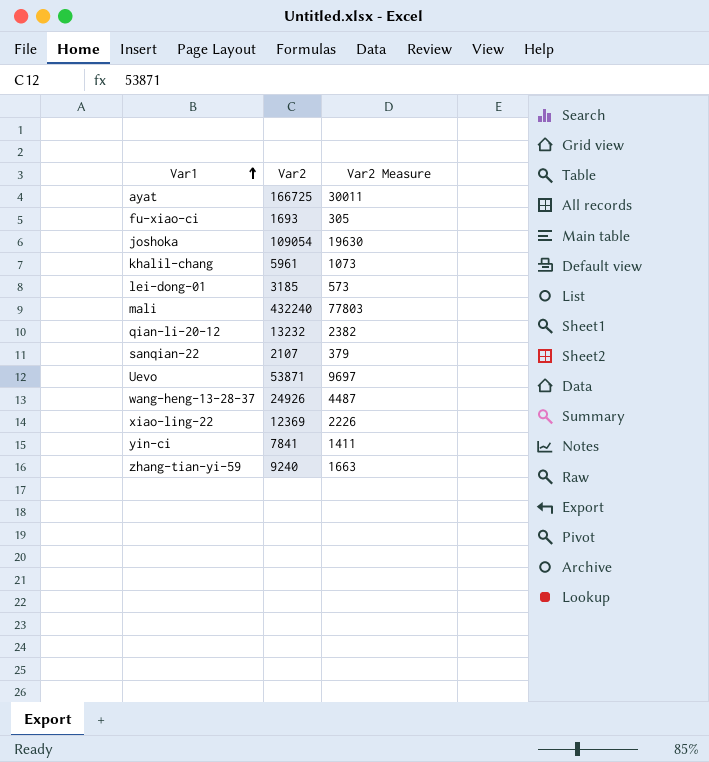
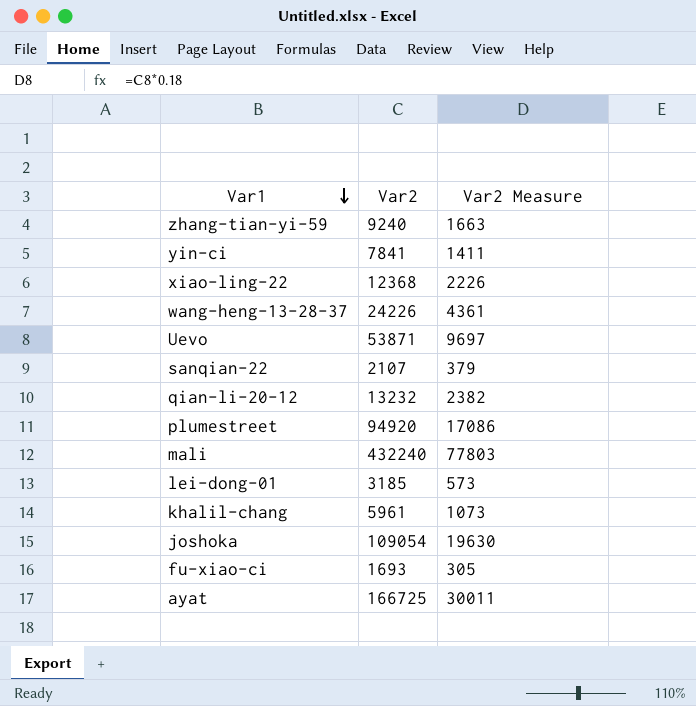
row order: Var1 ascending -> Var1 descending
xiao-ling-22 | Var2: 12369 -> 12368
wang-heng-13-28-37 | Var2: 24926 -> 24226
wang-heng-13-28-37 | Var2 Measure: 4487 -> 4361
row plumestreet: none -> 94920 | 17086

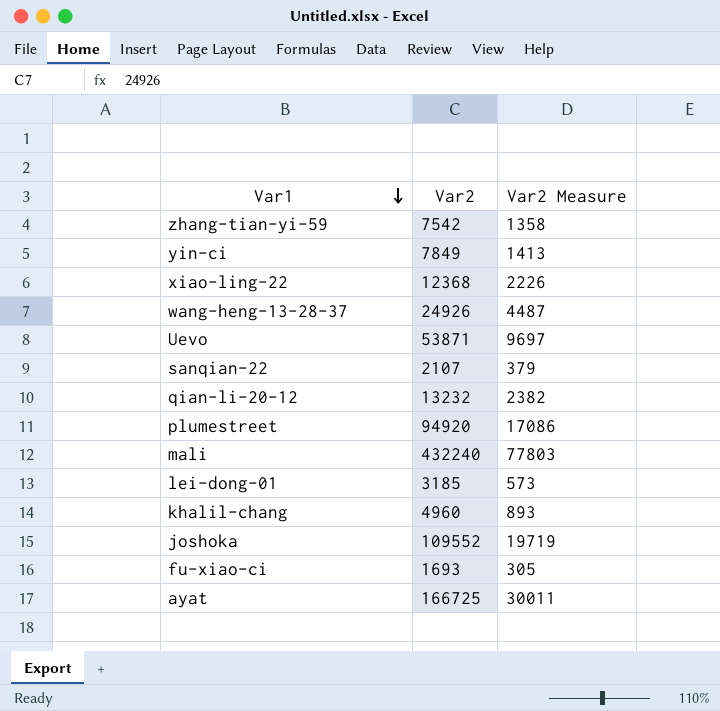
zhang-tian-yi-59 | Var2: 9240 -> 7542
zhang-tian-yi-59 | Var2 Measure: 1663 -> 1358
yin-ci | Var2: 7841 -> 7849
yin-ci | Var2 Measure: 1411 -> 1413
wang-heng-13-28-37 | Var2: 24226 -> 24926
wang-heng-13-28-37 | Var2 Measure: 4361 -> 4487
khalil-chang | Var2: 5961 -> 4960
khalil-chang | Var2 Measure: 1073 -> 893
joshoka | Var2: 109054 -> 109552
joshoka | Var2 Measure: 19630 -> 19719

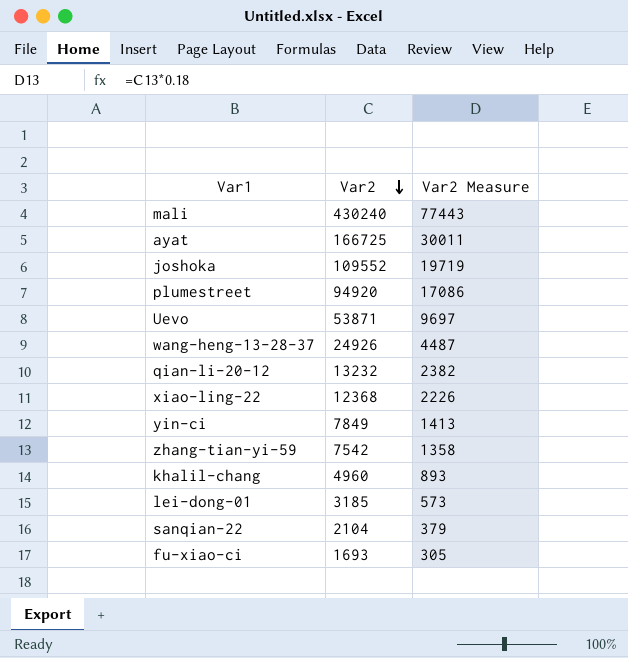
row order: Var1 descending -> Var2 descending
mali | Var2: 432240 -> 430240
mali | Var2 Measure: 77803 -> 77443
sanqian-22 | Var2: 2107 -> 2104

